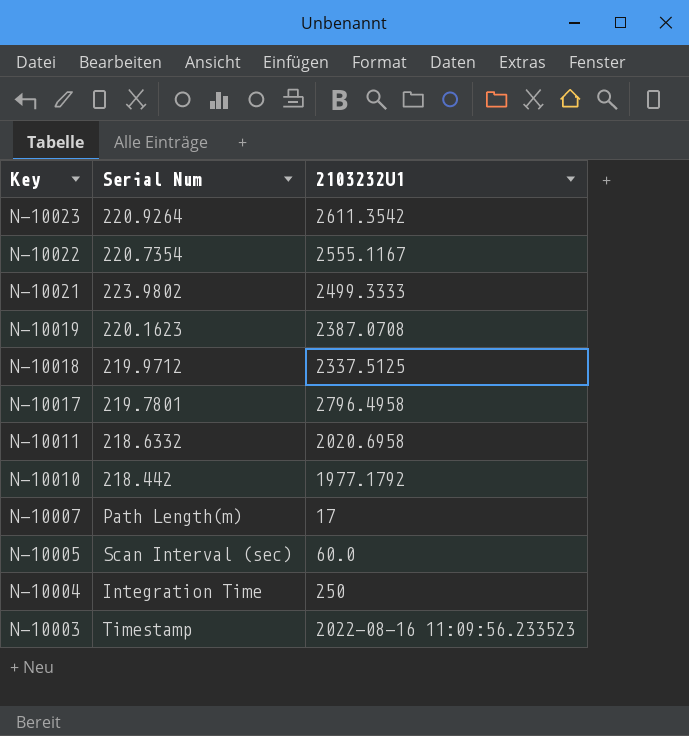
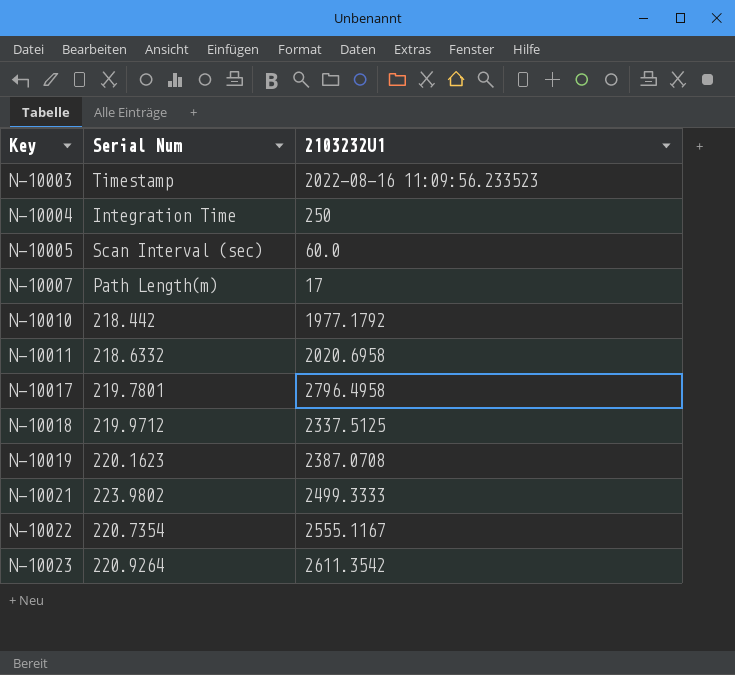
row order: Key descending -> Key ascending

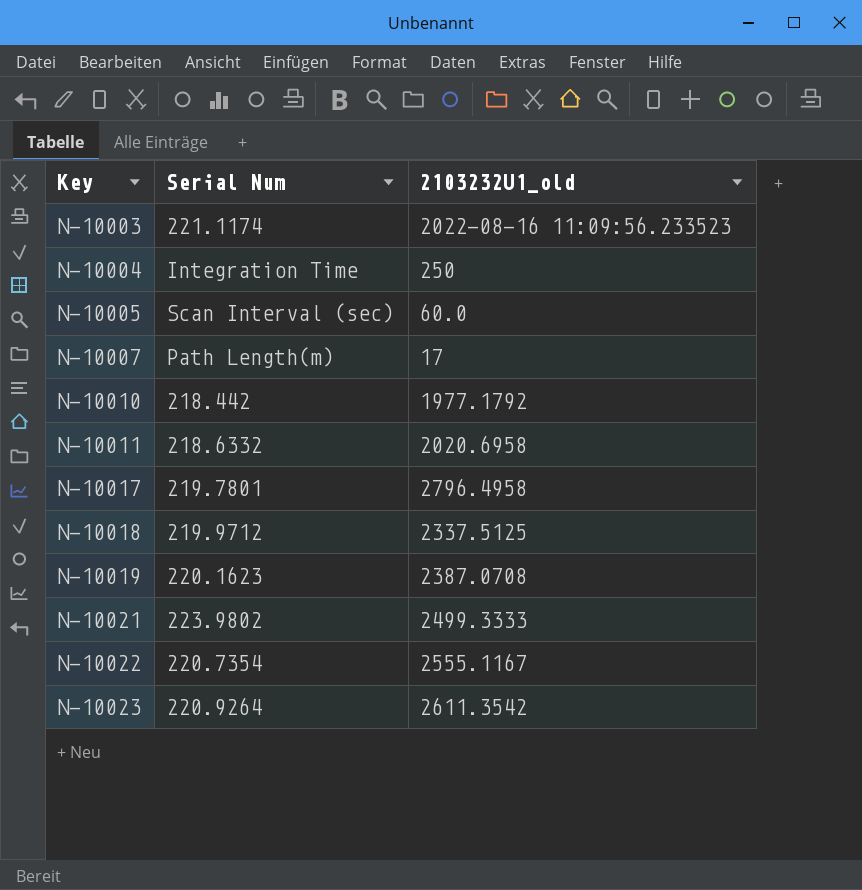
column name: 2103232U1 -> 2103232U1_old
N-10003 | Serial Num: Timestamp -> 221.1174

